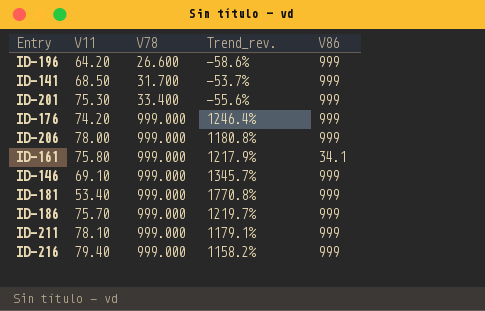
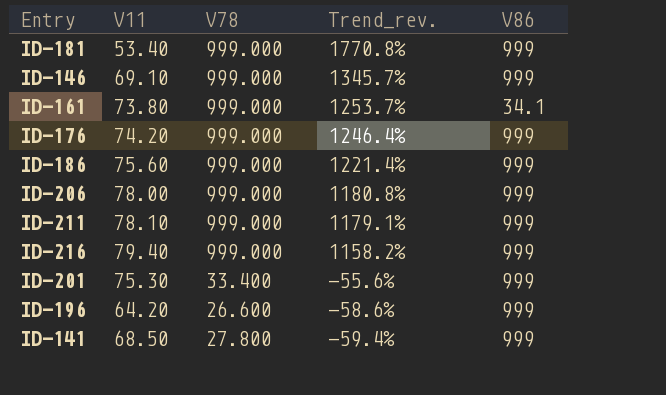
row order: V78 ascending -> Trend_rev. descending
ID-161 | V11: 75.80 -> 73.80
ID-161 | Trend_rev.: 1217.9% -> 1253.7%
ID-186 | V11: 75.70 -> 75.60
ID-186 | Trend_rev.: 1219.7% -> 1221.4%
ID-141 | V78: 31.700 -> 27.800
ID-141 | Trend_rev.: -53.7% -> -59.4%

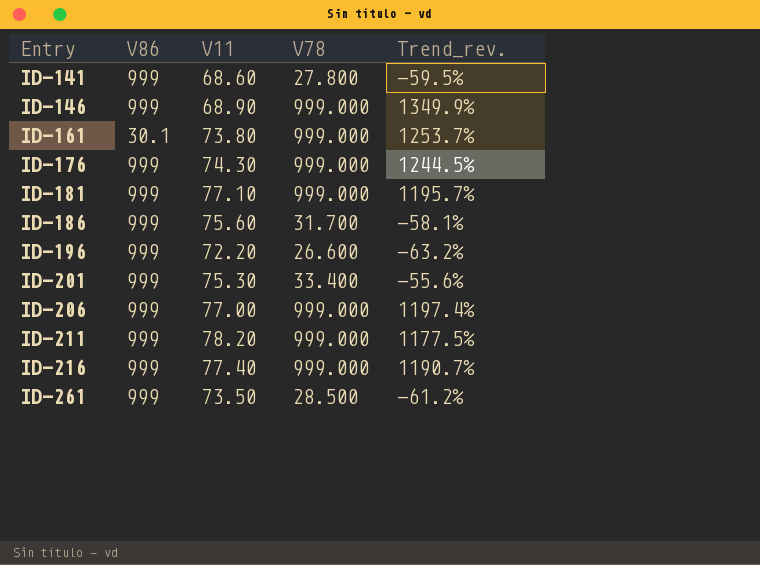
row order: Trend_rev. descending -> Entry ascending
column V86 | position: 5 -> 2
ID-141 | V11: 68.50 -> 68.60
ID-141 | Trend_rev.: -59.4% -> -59.5%
ID-146 | V11: 69.10 -> 68.90
ID-146 | Trend_rev.: 1345.7% -> 1349.9%
ID-161 | V86: 34.1 -> 30.1
ID-176 | V11: 74.20 -> 74.30
ID-176 | Trend_rev.: 1246.4% -> 1244.5%
ID-181 | V11: 53.40 -> 77.10
ID-181 | Trend_rev.: 1770.8% -> 1195.7%
ID-186 | V78: 999.000 -> 31.700
ID-186 | Trend_rev.: 1221.4% -> -58.1%
ID-196 | V11: 64.20 -> 72.20
ID-196 | Trend_rev.: -58.6% -> -63.2%
ID-206 | V11: 78.00 -> 77.00
ID-206 | Trend_rev.: 1180.8% -> 1197.4%
ID-211 | V11: 78.10 -> 78.20
ID-211 | Trend_rev.: 1179.1% -> 1177.5%
ID-216 | V11: 79.40 -> 77.40
ID-216 | Trend_rev.: 1158.2% -> 1190.7%
row ID-261: none -> 999 | 73.50 | 28.500 | -61.2%

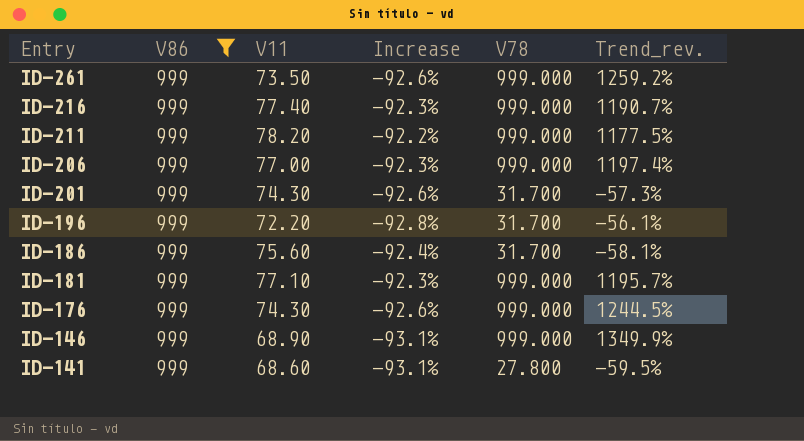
filter: none -> V86 = 999
row order: Entry ascending -> Entry descending
column Increase | formula: none -> ([V11] - [V86]) / [V86]
ID-261 | V78: 28.500 -> 999.000
ID-261 | Trend_rev.: -61.2% -> 1259.2%
ID-201 | V11: 75.30 -> 74.30
ID-201 | V78: 33.400 -> 31.700
ID-201 | Trend_rev.: -55.6% -> -57.3%
ID-196 | V78: 26.600 -> 31.700
ID-196 | Trend_rev.: -63.2% -> -56.1%

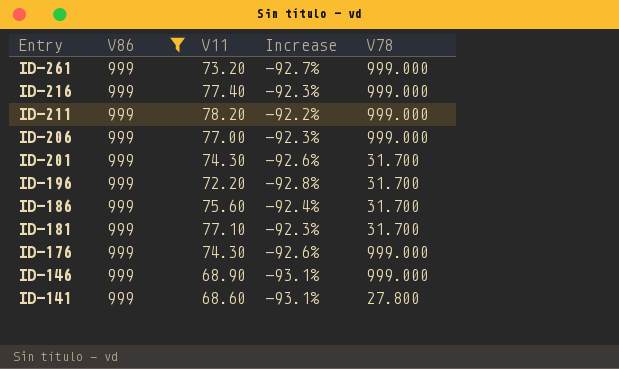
column Trend_rev. | formula: ([V78] - [V11]) / [V11] -> none
ID-261 | V11: 73.50 -> 73.20
ID-261 | Increase: -92.6% -> -92.7%
ID-181 | V78: 999.000 -> 31.700

